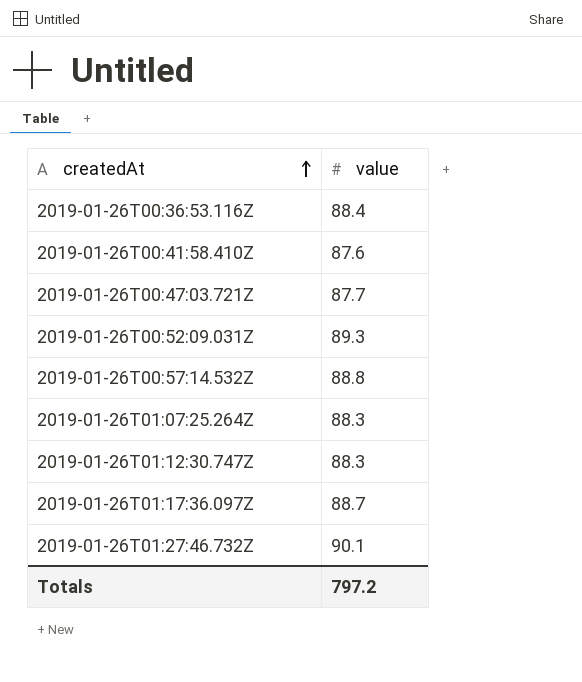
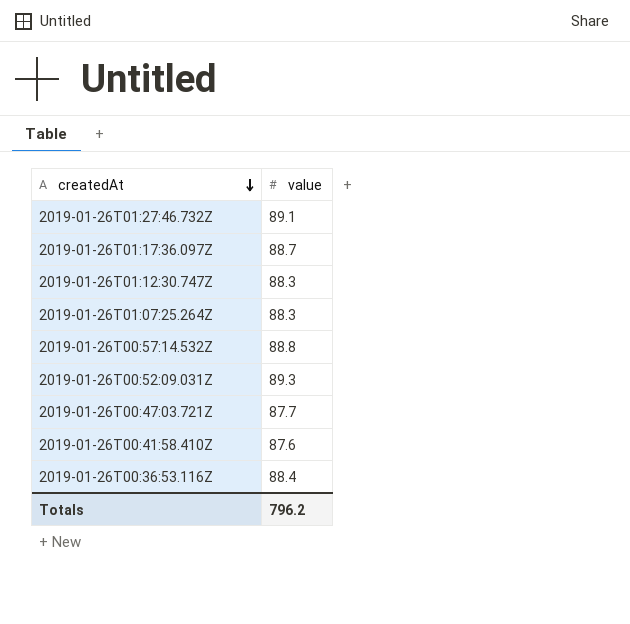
row order: createdAt ascending -> createdAt descending
2019-01-26T01:27:46.732Z | value: 90.1 -> 89.1
Totals | value: 797.2 -> 796.2

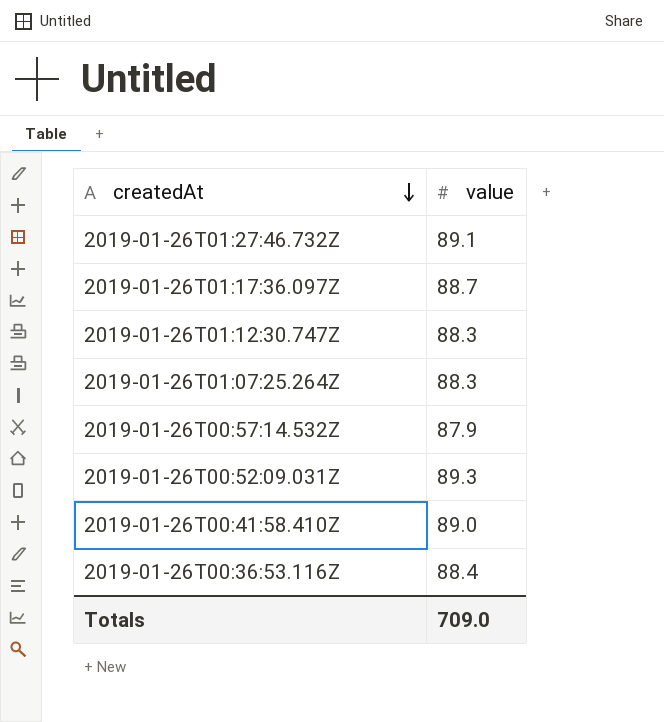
row 2019-01-26T00:47:03.721Z: 87.7 -> none
2019-01-26T00:57:14.532Z | value: 88.8 -> 87.9
2019-01-26T00:41:58.410Z | value: 87.6 -> 89.0
Totals | value: 796.2 -> 709.0

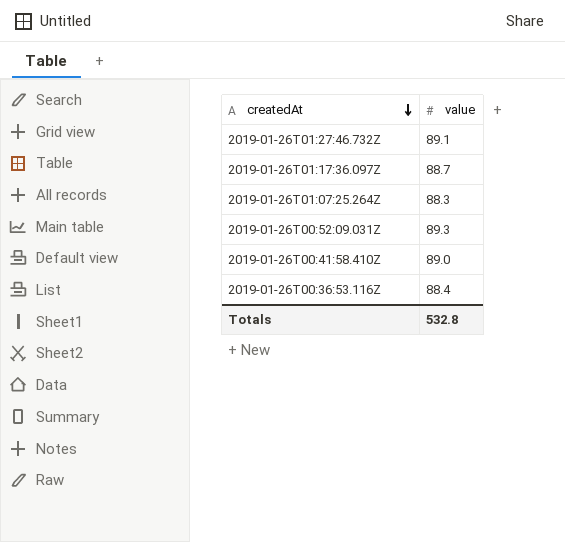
row 2019-01-26T01:12:30.747Z: 88.3 -> none
row 2019-01-26T00:57:14.532Z: 87.9 -> none
Totals | value: 709.0 -> 532.8

